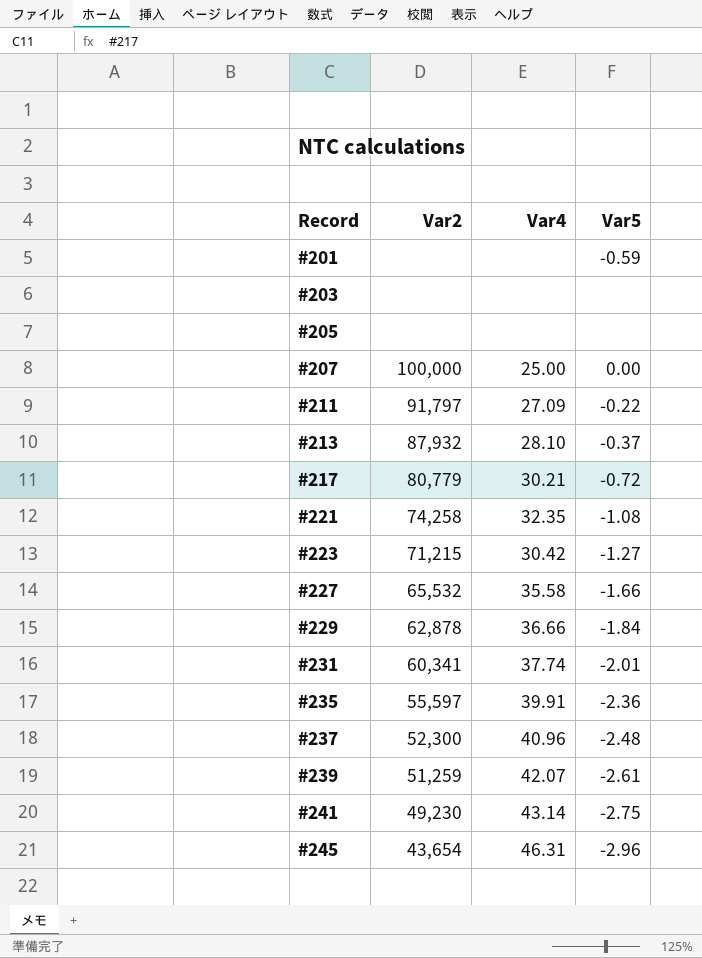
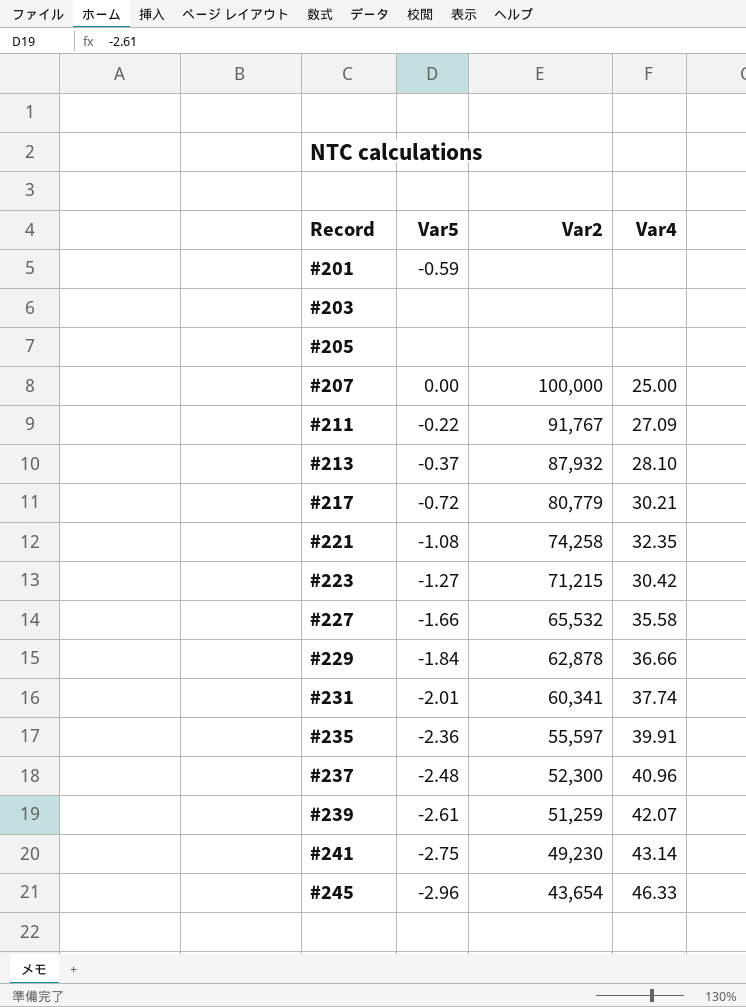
column Var5 | position: 4 -> 2
#211 | Var2: 91,797 -> 91,767
#245 | Var4: 46.31 -> 46.33

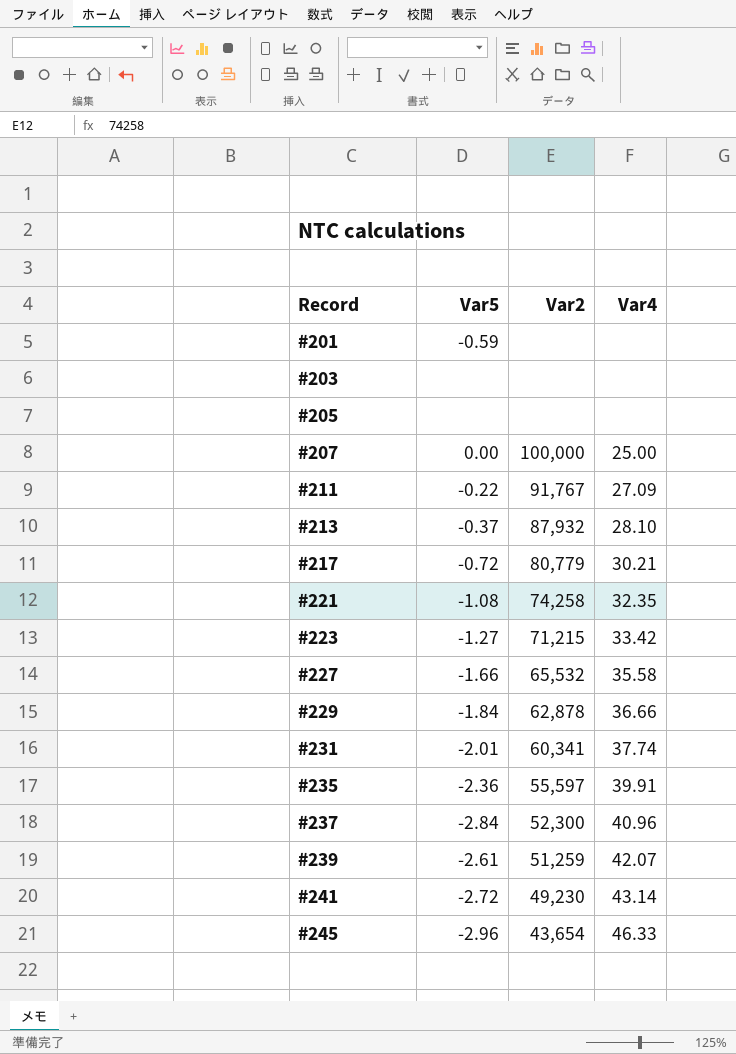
#223 | Var4: 30.42 -> 33.42
#237 | Var5: -2.48 -> -2.84
#241 | Var5: -2.75 -> -2.72

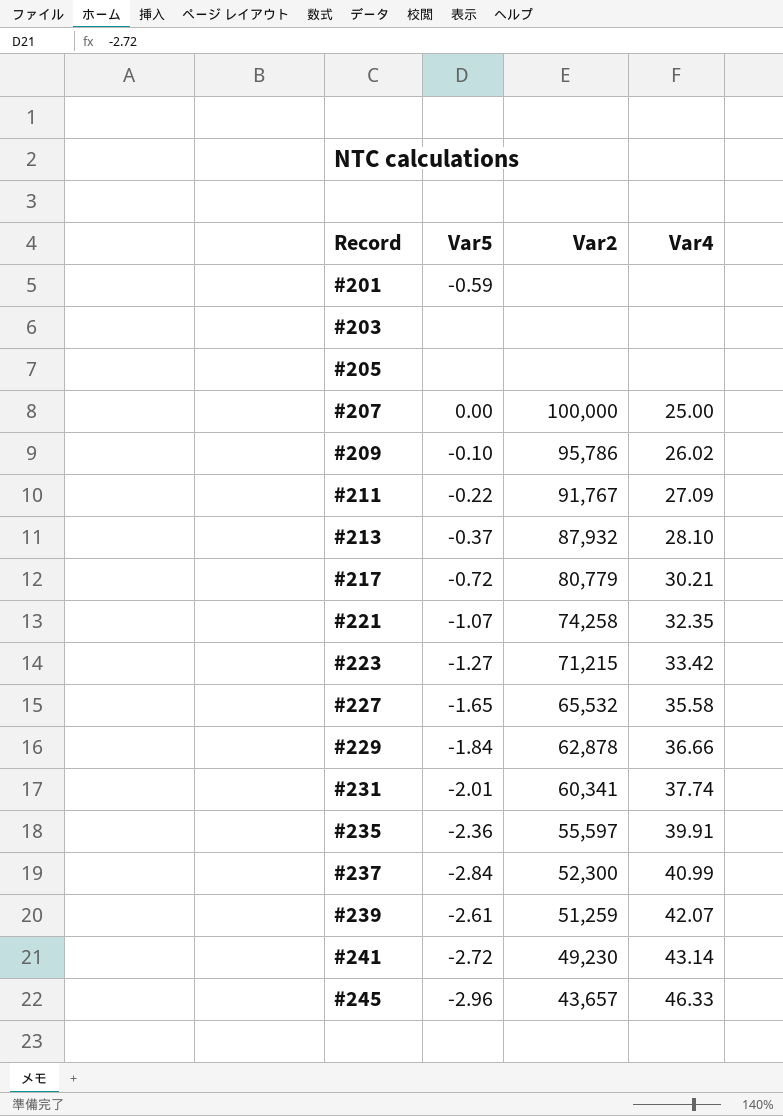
row #209: none -> -0.10 | 95,786 | 26.02
#221 | Var5: -1.08 -> -1.07
#227 | Var5: -1.66 -> -1.65
#237 | Var4: 40.96 -> 40.99
#245 | Var2: 43,654 -> 43,657

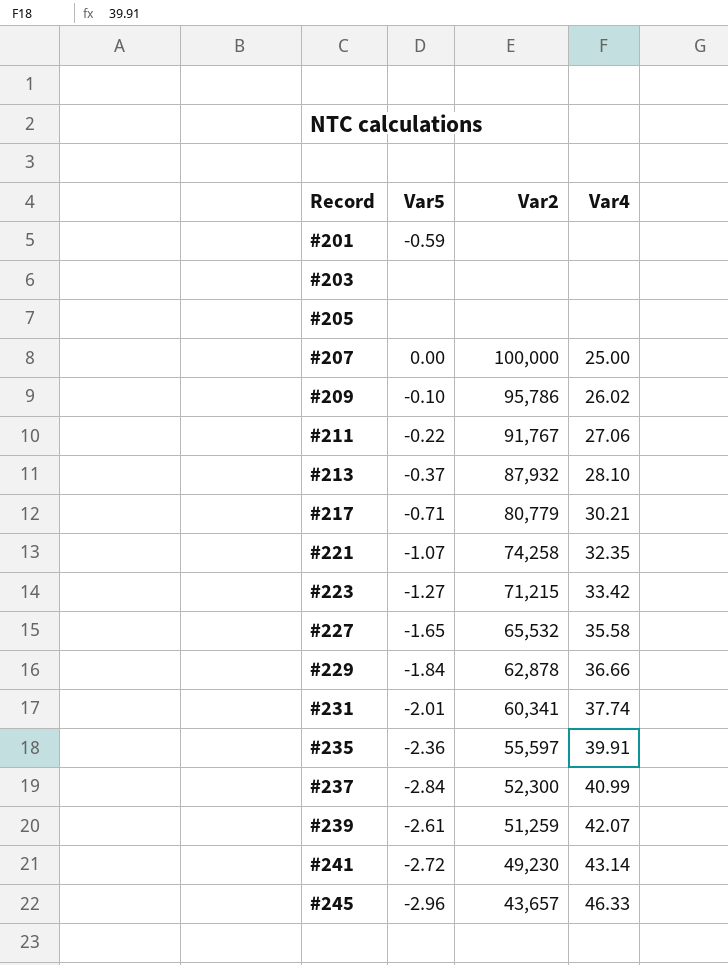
#211 | Var4: 27.09 -> 27.06
#217 | Var5: -0.72 -> -0.71

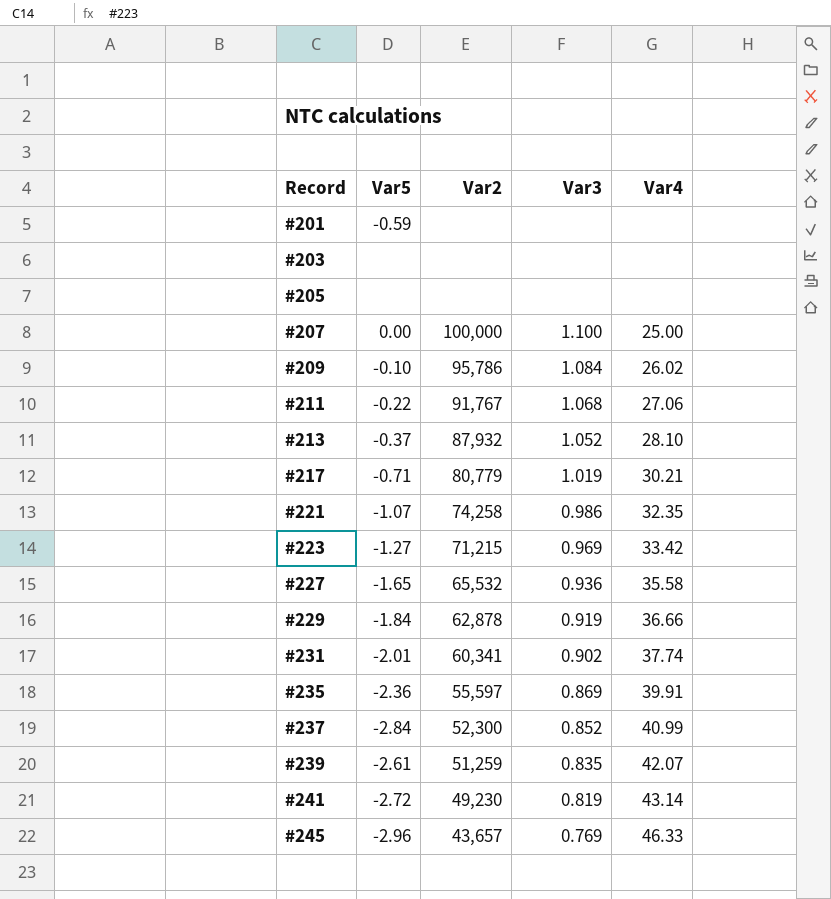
column Var3 | position: none -> 4

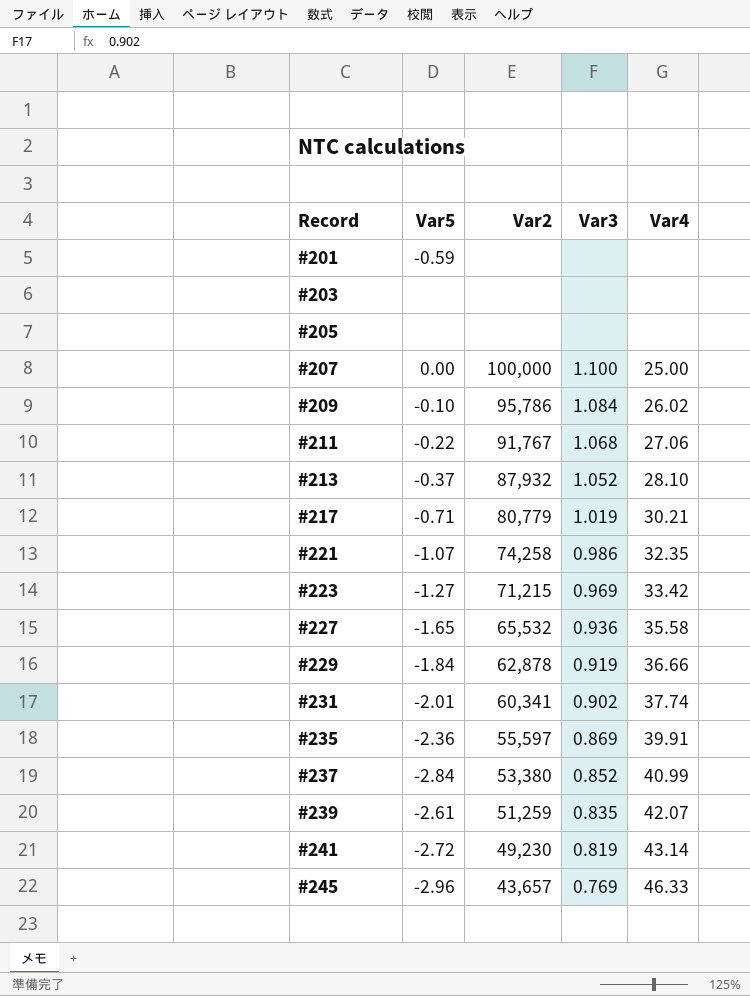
#237 | Var2: 52,300 -> 53,380

